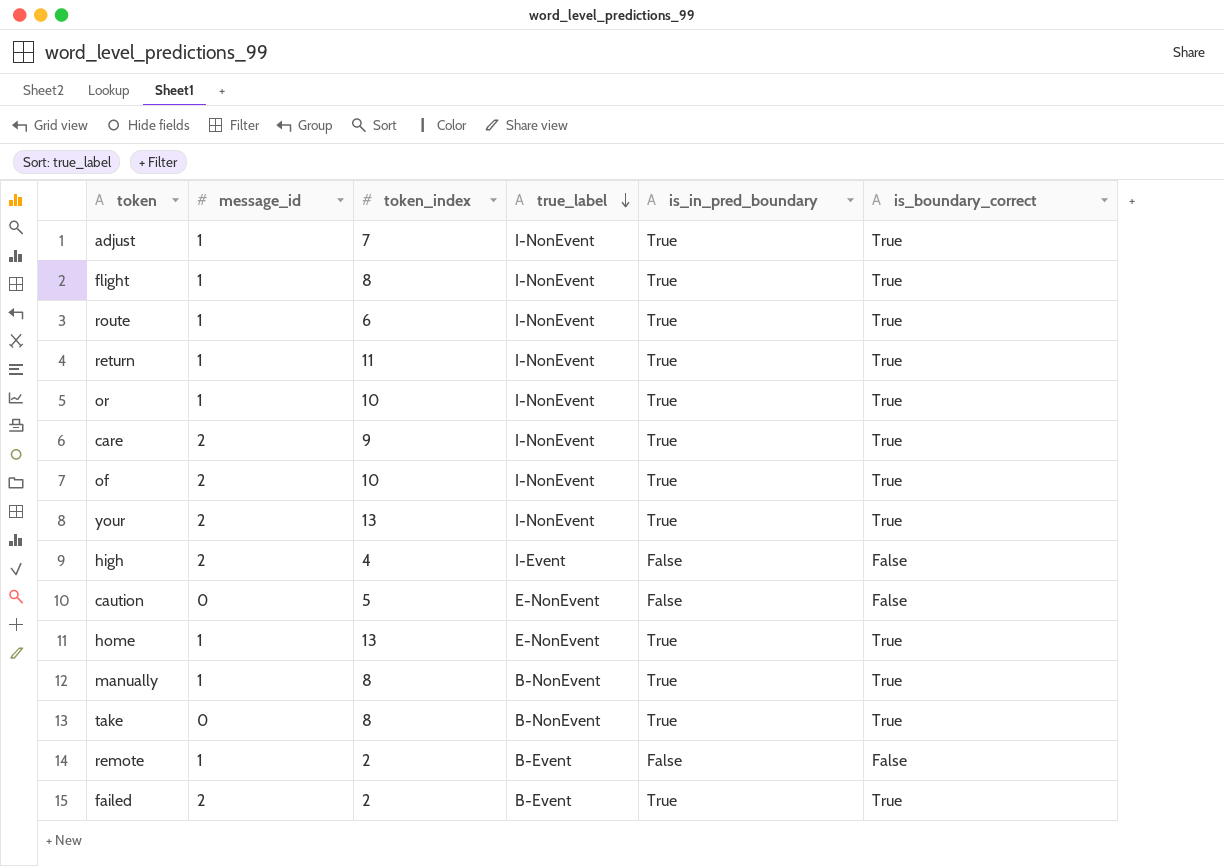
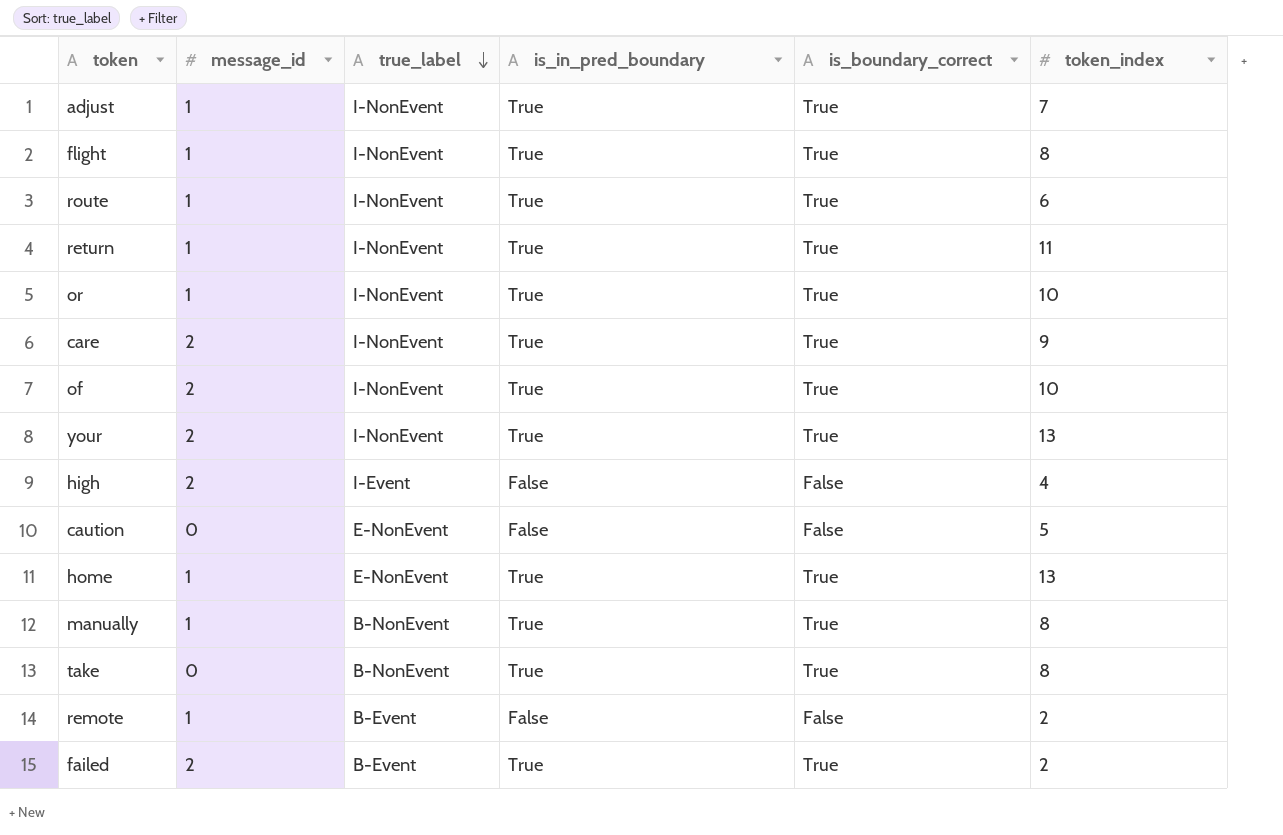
column token_index | position: 3 -> 6

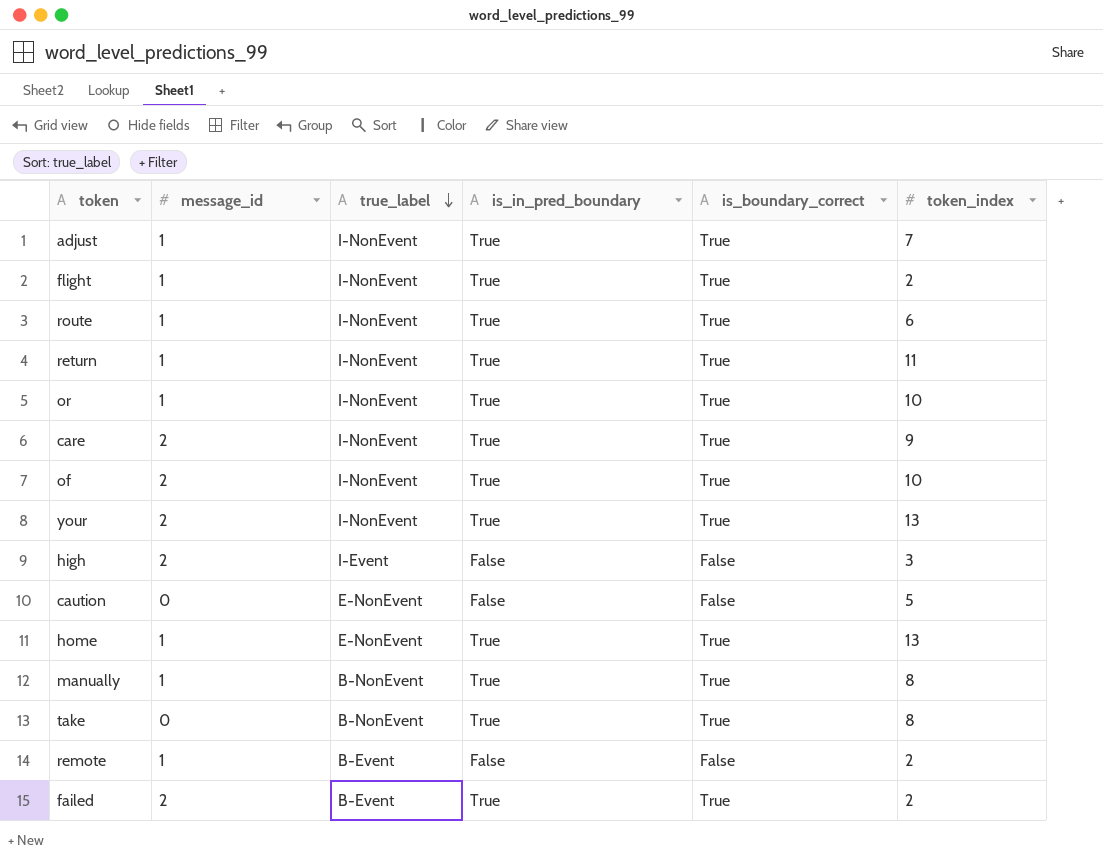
flight | token_index: 8 -> 2
high | token_index: 4 -> 3

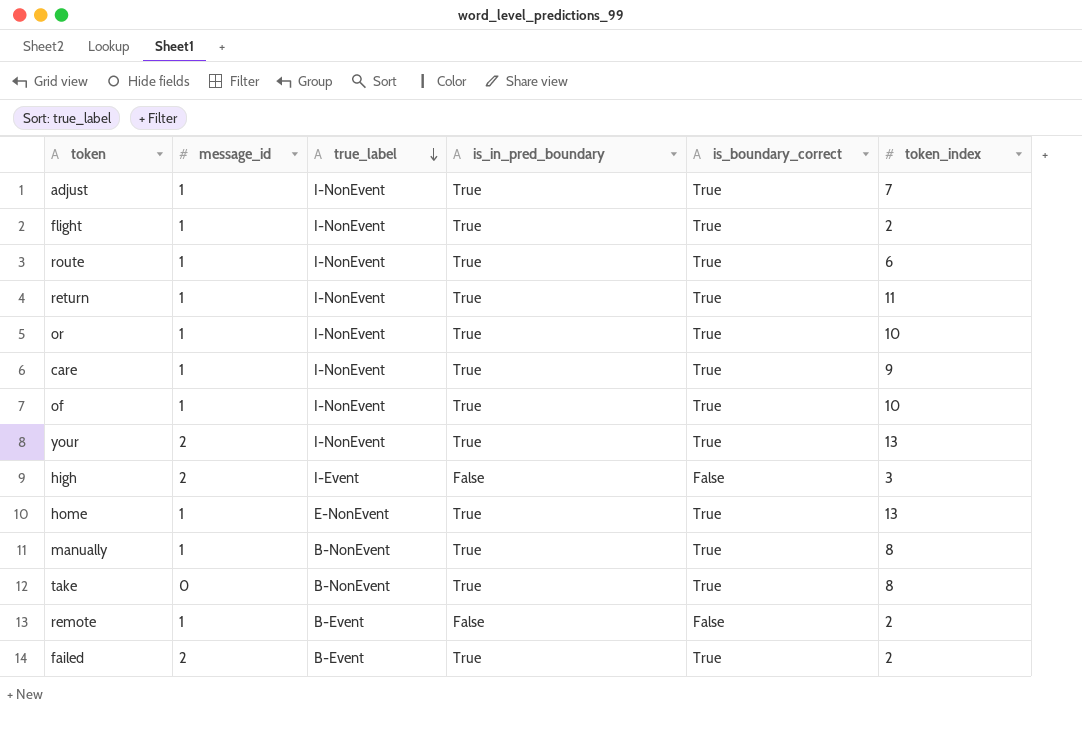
row caution: 0 | E-NonEvent | False | False | 5 -> none
care | message_id: 2 -> 1
of | message_id: 2 -> 1

